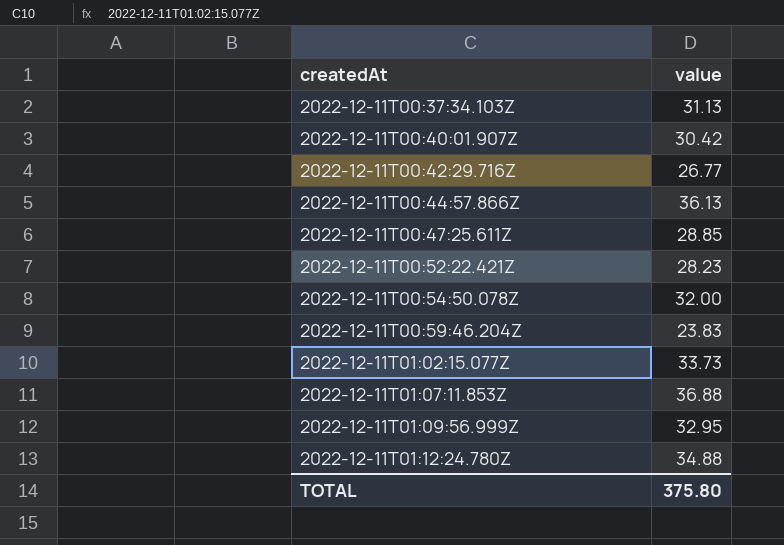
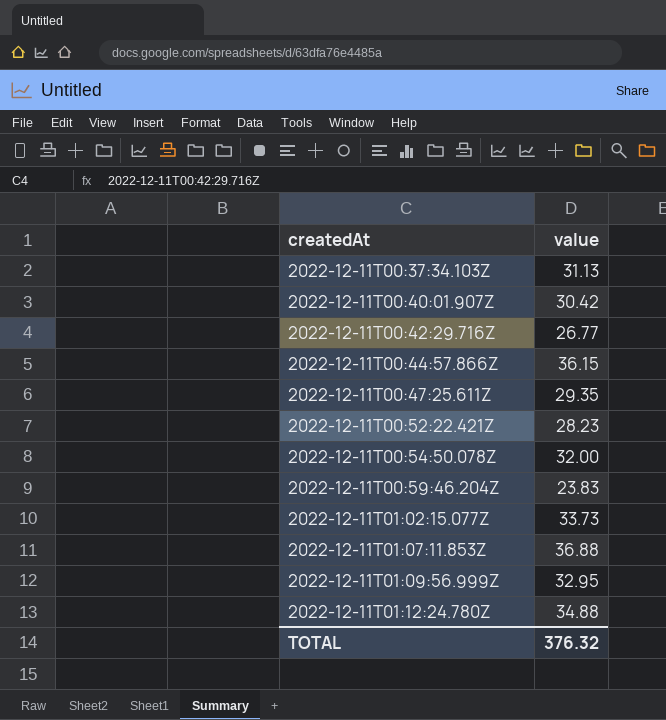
2022-12-11T00:44:57.866Z | value: 36.13 -> 36.15
2022-12-11T00:47:25.611Z | value: 28.85 -> 29.35
TOTAL | value: 375.80 -> 376.32

